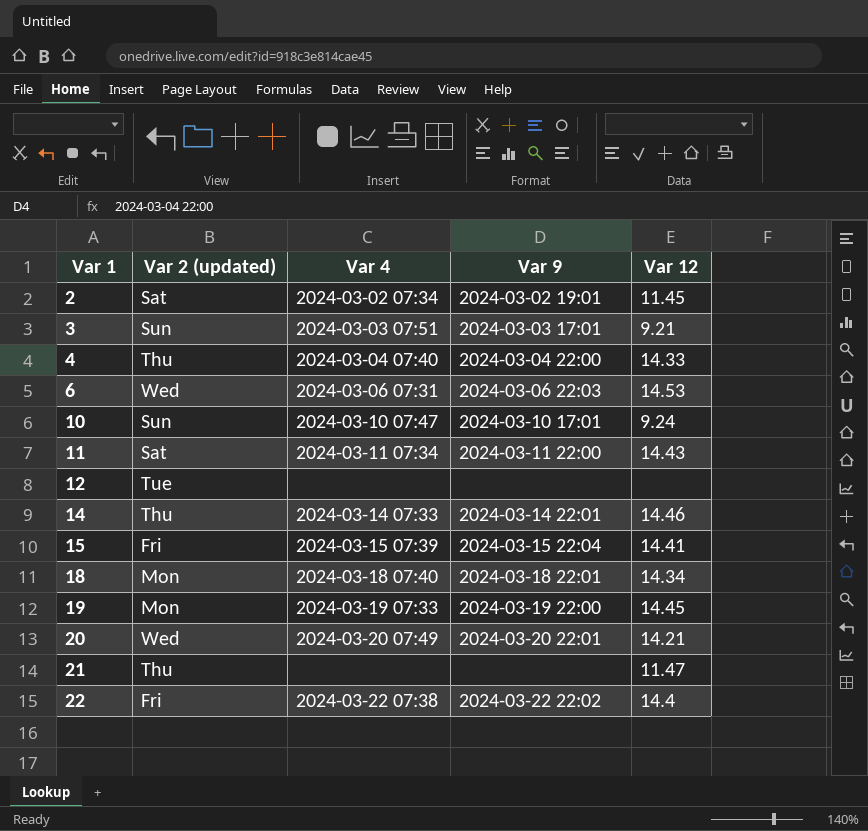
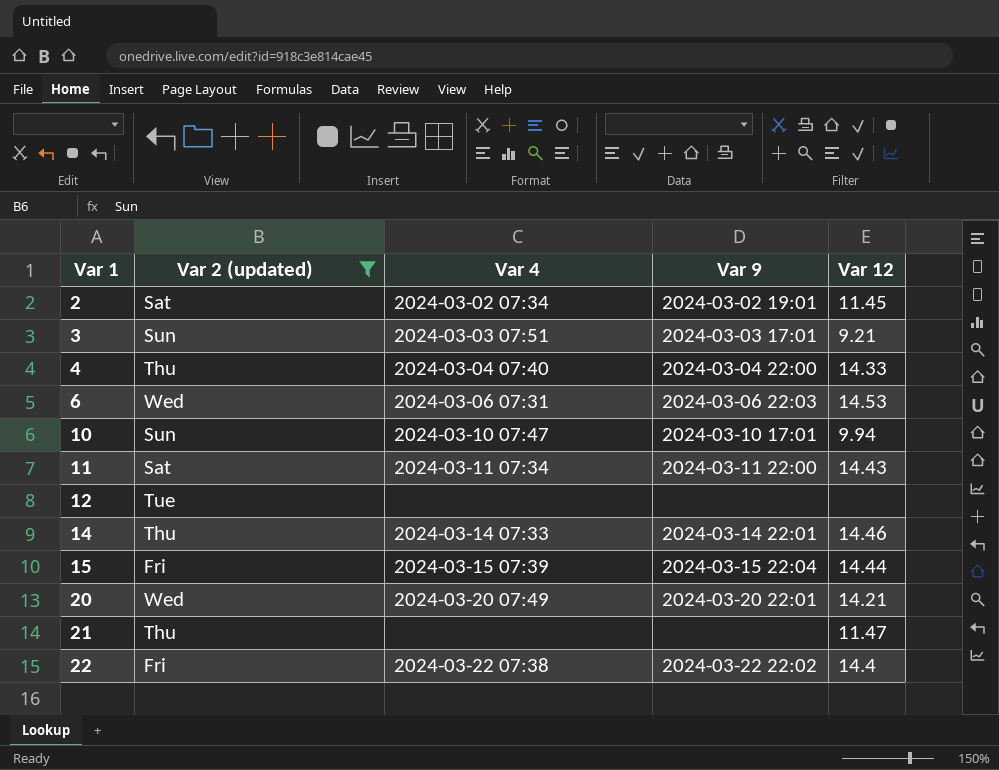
filter: none -> Var 2 (updated) != Mon
10 | Var 12: 9.24 -> 9.94
15 | Var 12: 14.41 -> 14.44

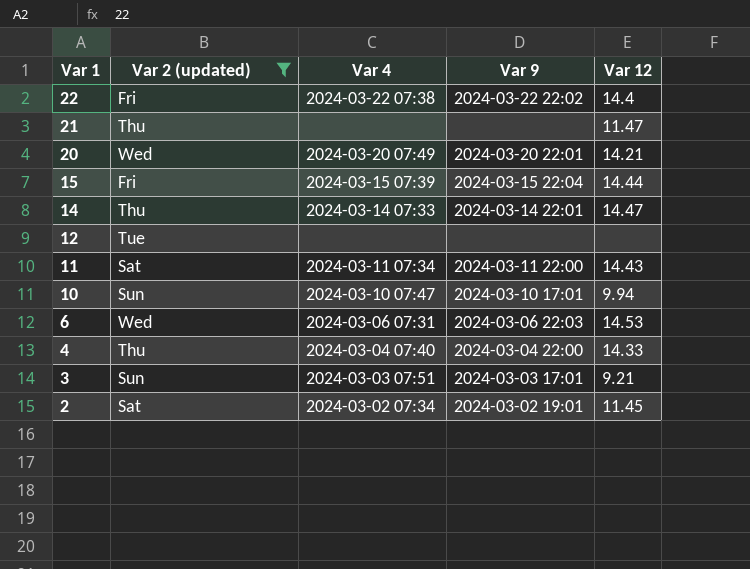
row order: Var 1 ascending -> Var 1 descending
14 | Var 12: 14.46 -> 14.47

